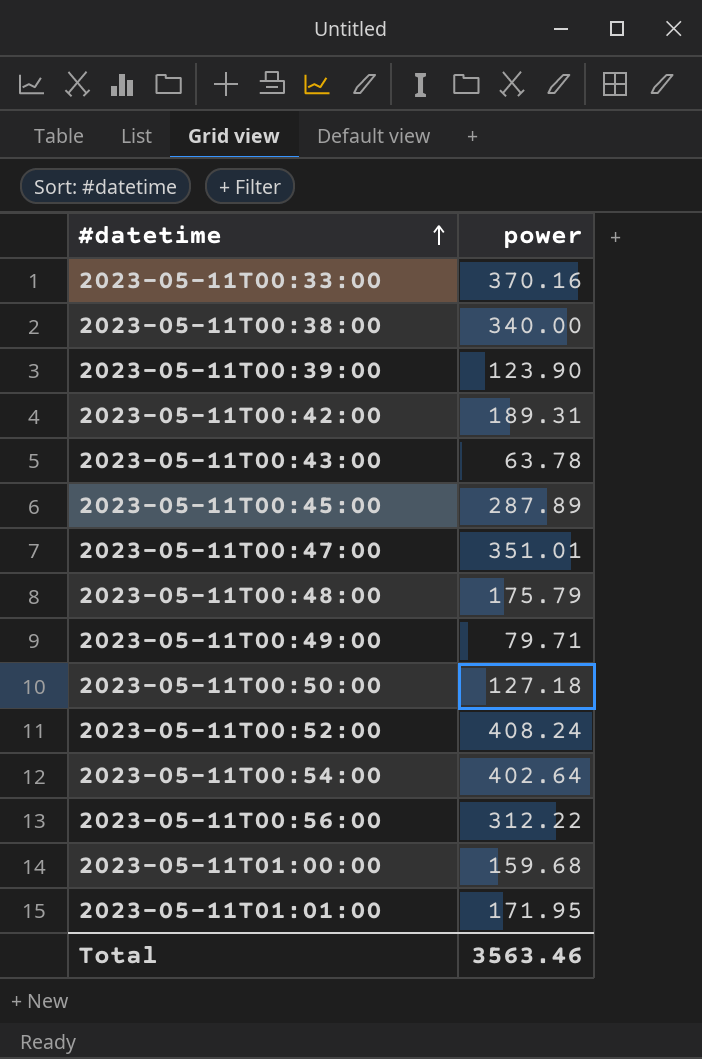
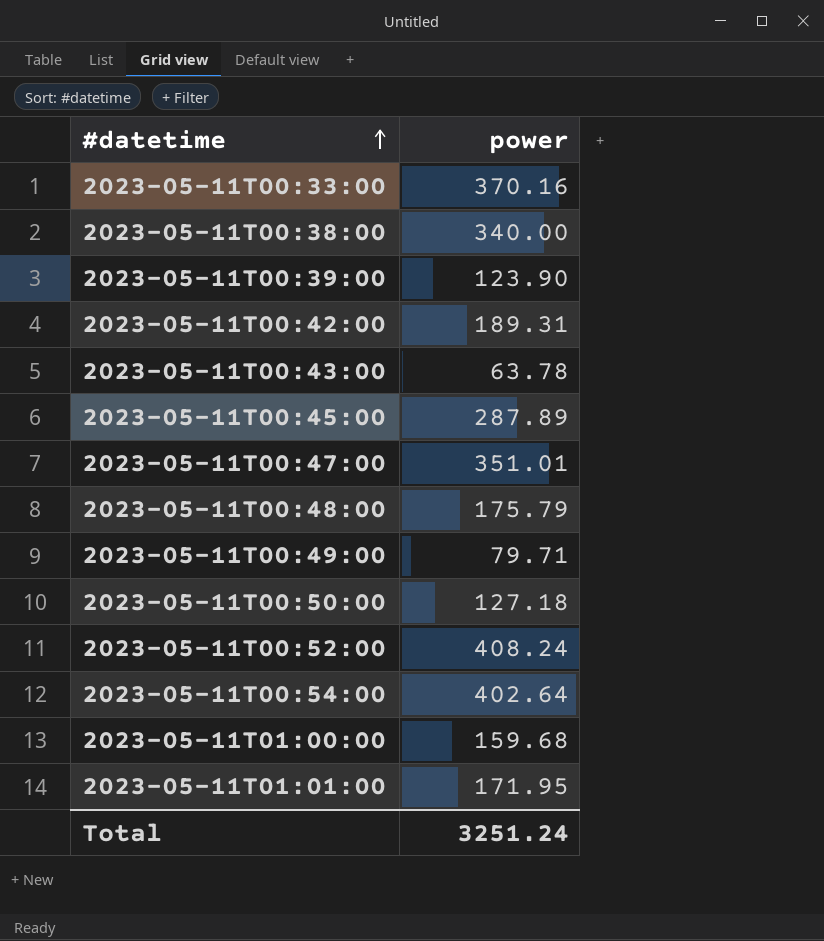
row 2023-05-11T00:56:00: 312.22 -> none
Total | power: 3563.46 -> 3251.24

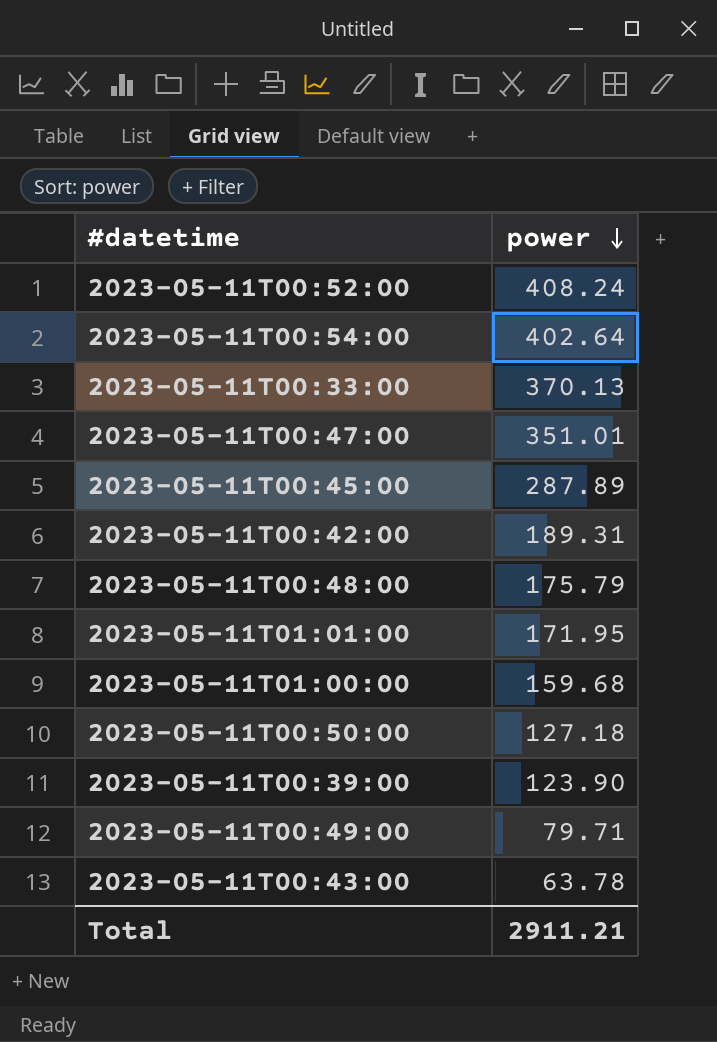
row order: #datetime ascending -> power descending
row 2023-05-11T00:38:00: 340.00 -> none
2023-05-11T00:33:00 | power: 370.16 -> 370.13
Total | power: 3251.24 -> 2911.21

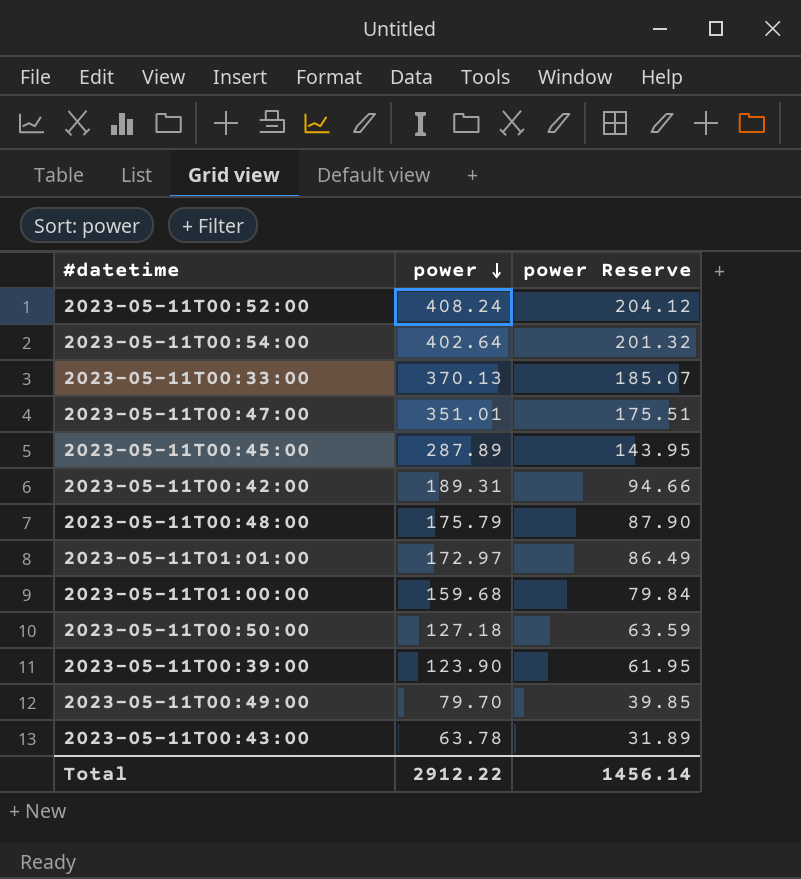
column power Reserve | formula: none -> [power] * 0.5
2023-05-11T01:01:00 | power: 171.95 -> 172.97
2023-05-11T00:49:00 | power: 79.71 -> 79.70
Total | power: 2911.21 -> 2912.22

